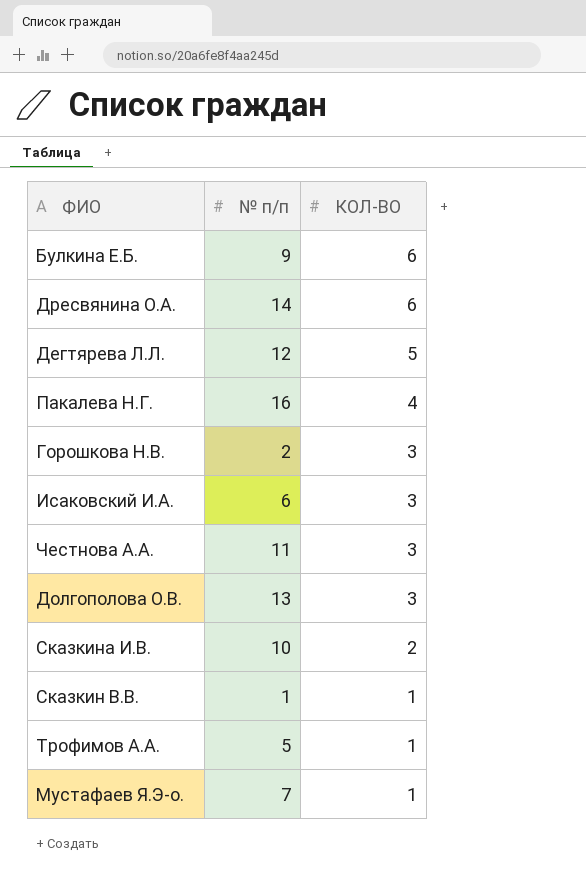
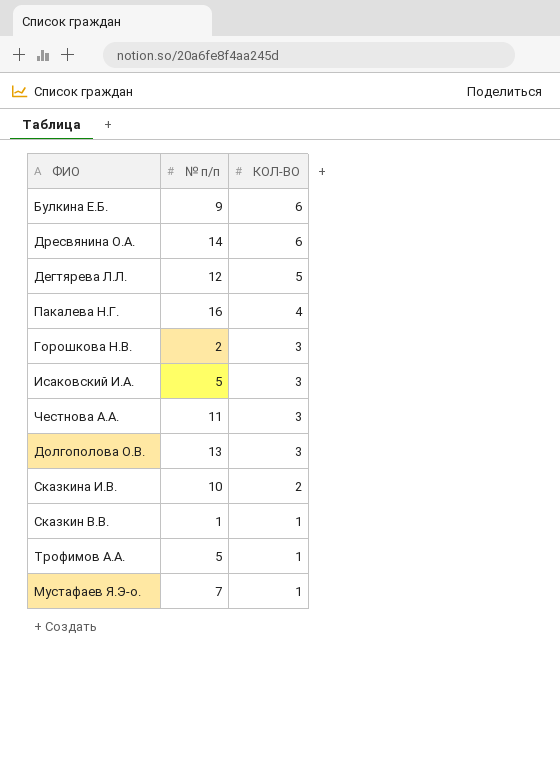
Исаковский И.А. | № п/п: 6 -> 5

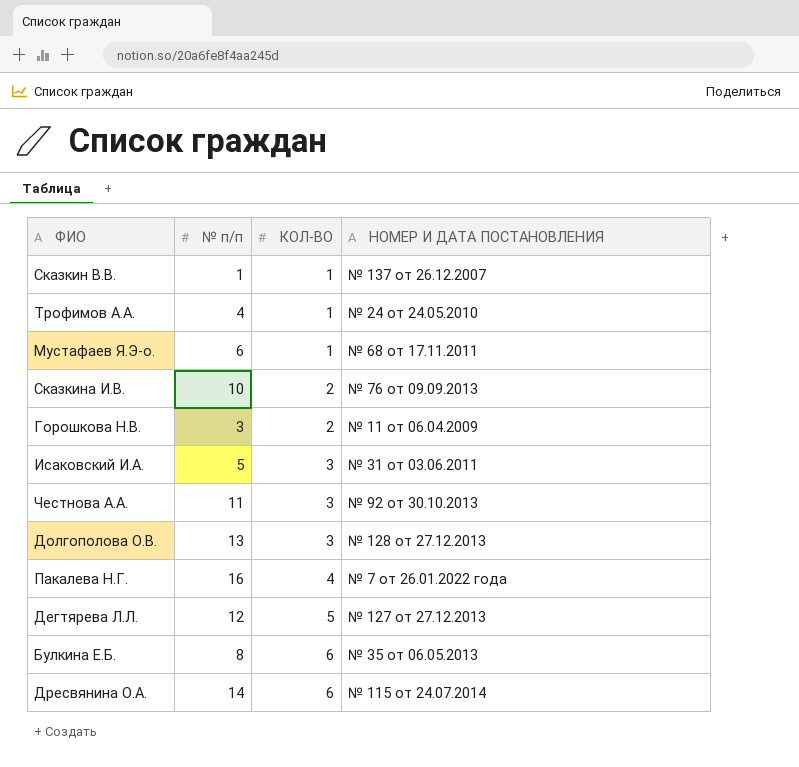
row order: КОЛ-ВО descending -> КОЛ-ВО ascending
column НОМЕР И ДАТА ПОСТАНОВЛЕНИЯ | position: none -> 4
Трофимов А.А. | № п/п: 5 -> 4
Мустафаев Я.Э-о. | № п/п: 7 -> 6
Горошкова Н.В. | № п/п: 2 -> 3
Горошкова Н.В. | КОЛ-ВО: 3 -> 2
Булкина Е.Б. | № п/п: 9 -> 8

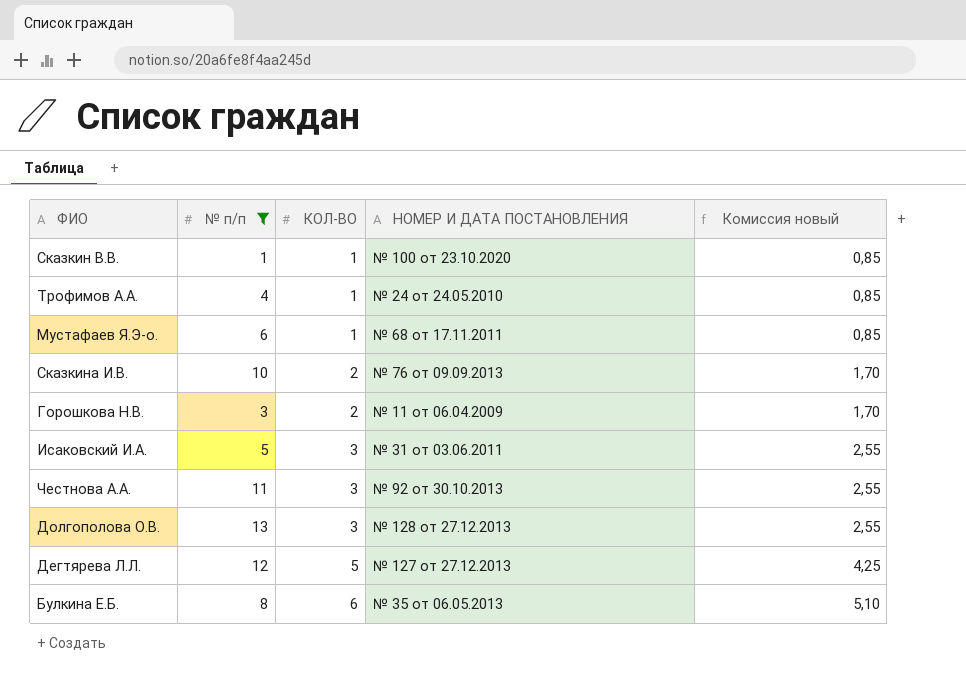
filter: none -> № п/п <= 13
column Комиссия новый | formula: none -> [КОЛ-ВО] * 0,85
Сказкин В.В. | НОМЕР И ДАТА ПОСТАНОВЛЕНИЯ: № 137 от 26.12.2007 -> № 100 от 23.10.2020

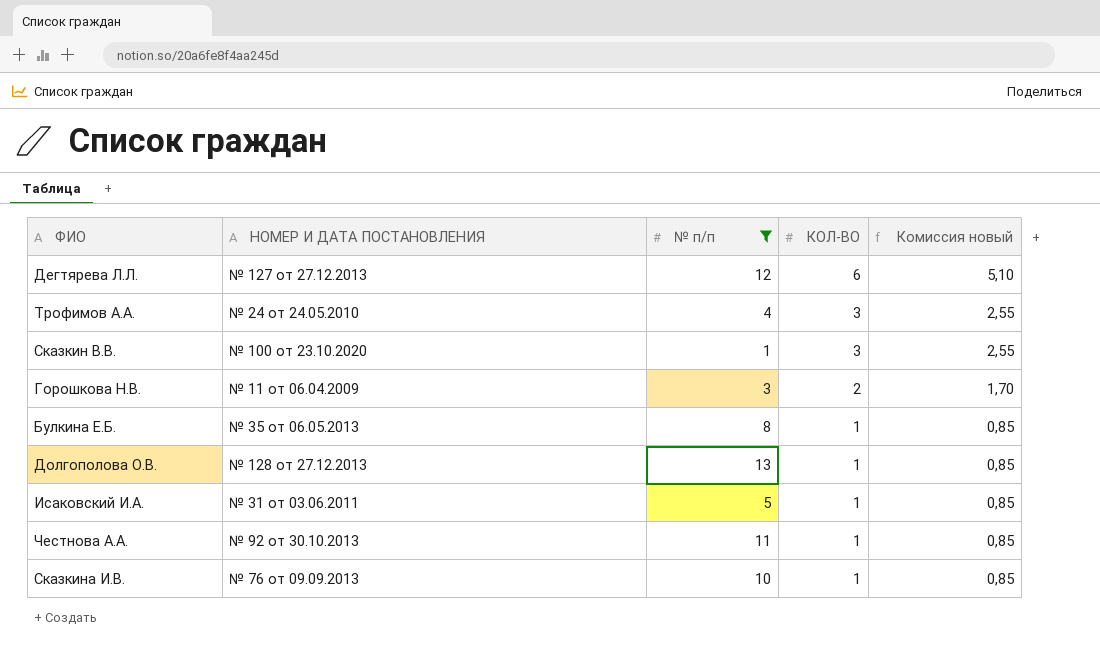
row order: КОЛ-ВО ascending -> КОЛ-ВО descending
column НОМЕР И ДАТА ПОСТАНОВЛЕНИЯ | position: 4 -> 2
row Мустафаев Я.Э-о.: 6 | 1 | № 68 от 17.11.2011 | 0,85 -> none
Дегтярева Л.Л. | КОЛ-ВО: 5 -> 6
Дегтярева Л.Л. | Комиссия новый: 4,25 -> 5,10
Трофимов А.А. | КОЛ-ВО: 1 -> 3
Трофимов А.А. | Комиссия новый: 0,85 -> 2,55
Сказкин В.В. | КОЛ-ВО: 1 -> 3
Сказкин В.В. | Комиссия новый: 0,85 -> 2,55
Булкина Е.Б. | КОЛ-ВО: 6 -> 1
Булкина Е.Б. | Комиссия новый: 5,10 -> 0,85
Долгополова О.В. | КОЛ-ВО: 3 -> 1
Долгополова О.В. | Комиссия новый: 2,55 -> 0,85
Исаковский И.А. | КОЛ-ВО: 3 -> 1
Исаковский И.А. | Комиссия новый: 2,55 -> 0,85
Честнова А.А. | КОЛ-ВО: 3 -> 1
Честнова А.А. | Комиссия новый: 2,55 -> 0,85
Сказкина И.В. | КОЛ-ВО: 2 -> 1
Сказкина И.В. | Комиссия новый: 1,70 -> 0,85

